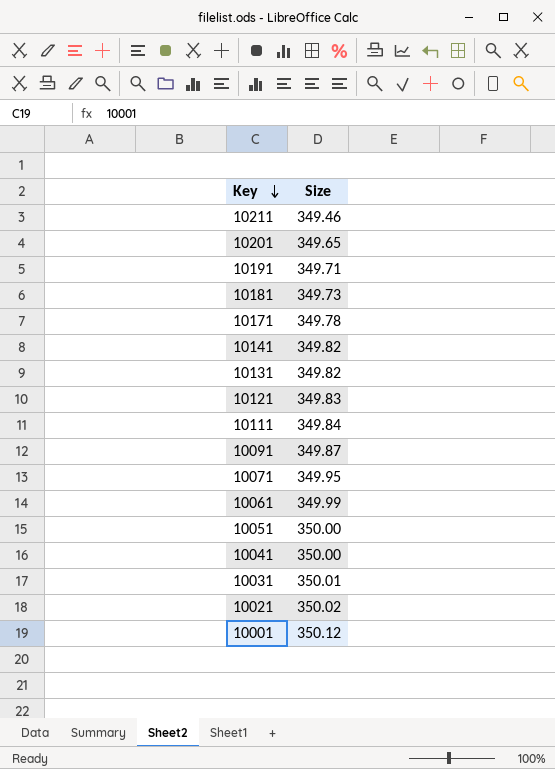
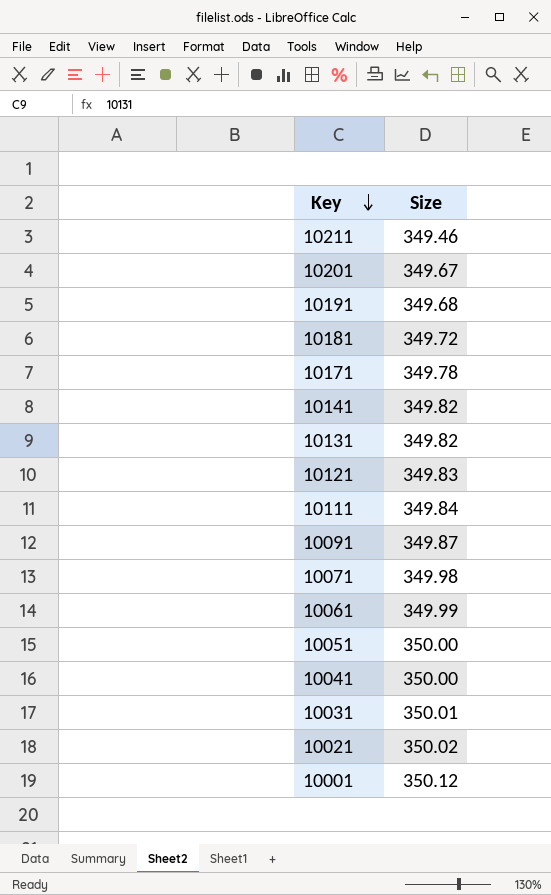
10201 | Size: 349.65 -> 349.67
10191 | Size: 349.71 -> 349.68
10181 | Size: 349.73 -> 349.72
10071 | Size: 349.95 -> 349.98

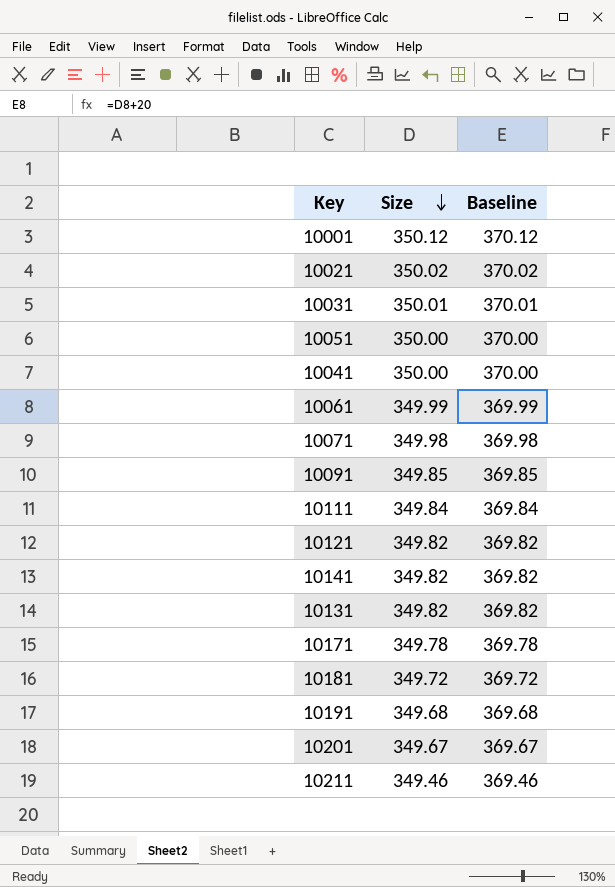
row order: Key descending -> Size descending
column Baseline | formula: none -> [Size] + 20
10091 | Size: 349.87 -> 349.85
10121 | Size: 349.83 -> 349.82

